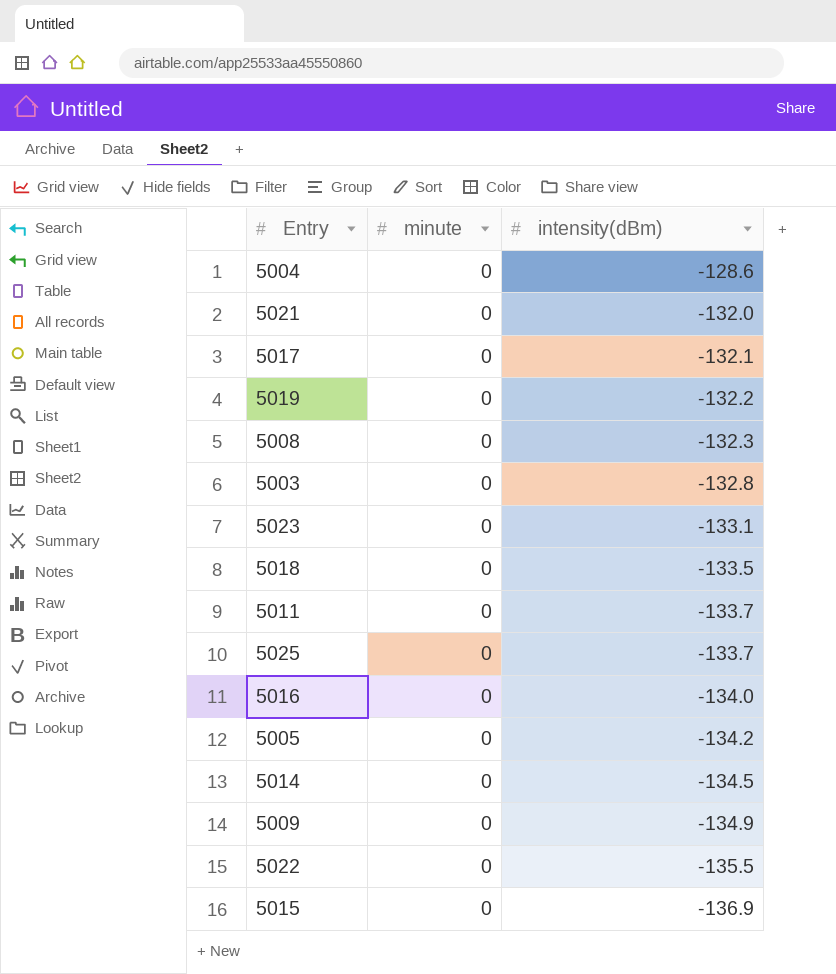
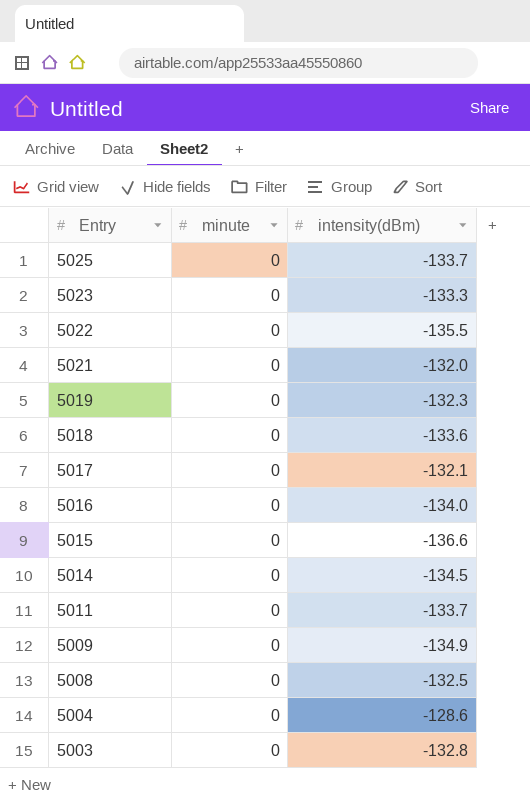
row order: intensity(dBm) descending -> Entry descending
row 5005: 0 | -134.2 -> none
5023 | intensity(dBm): -133.1 -> -133.3
5019 | intensity(dBm): -132.2 -> -132.3
5018 | intensity(dBm): -133.5 -> -133.6
5015 | intensity(dBm): -136.9 -> -136.6
5008 | intensity(dBm): -132.3 -> -132.5

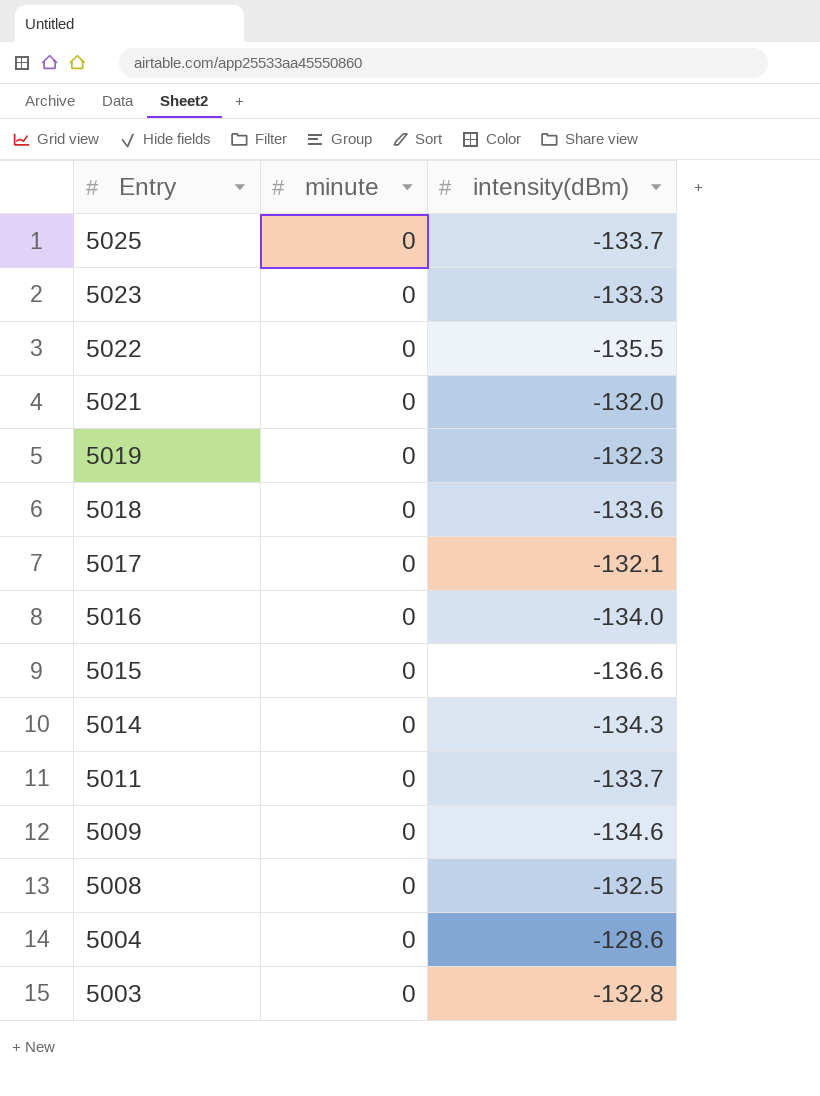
5014 | intensity(dBm): -134.5 -> -134.3
5009 | intensity(dBm): -134.9 -> -134.6

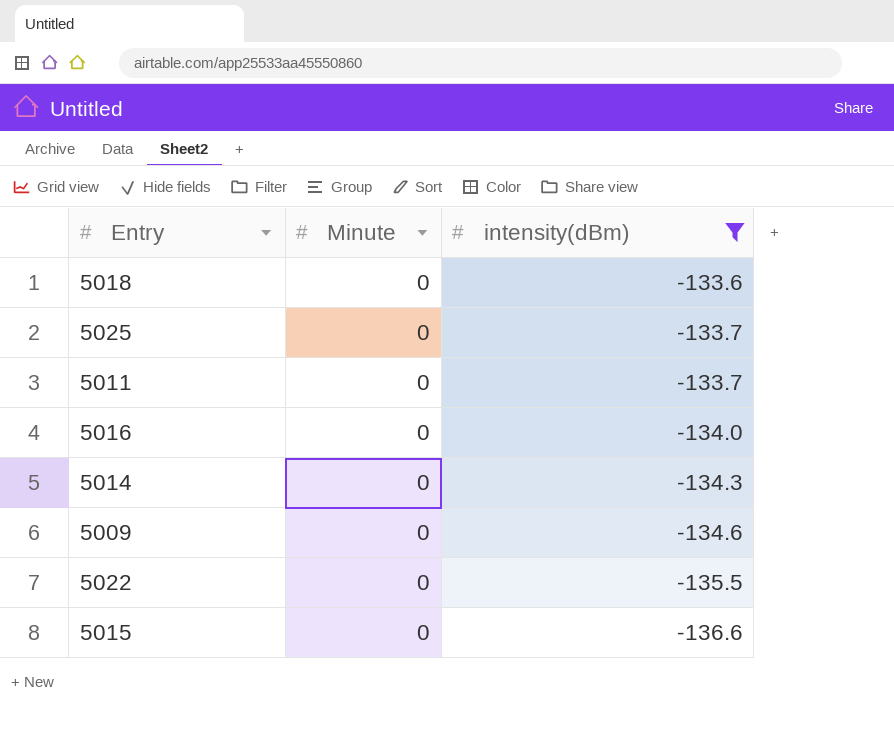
filter: none -> intensity(dBm) <= -133.6
row order: Entry descending -> intensity(dBm) descending
column name: minute -> Minute

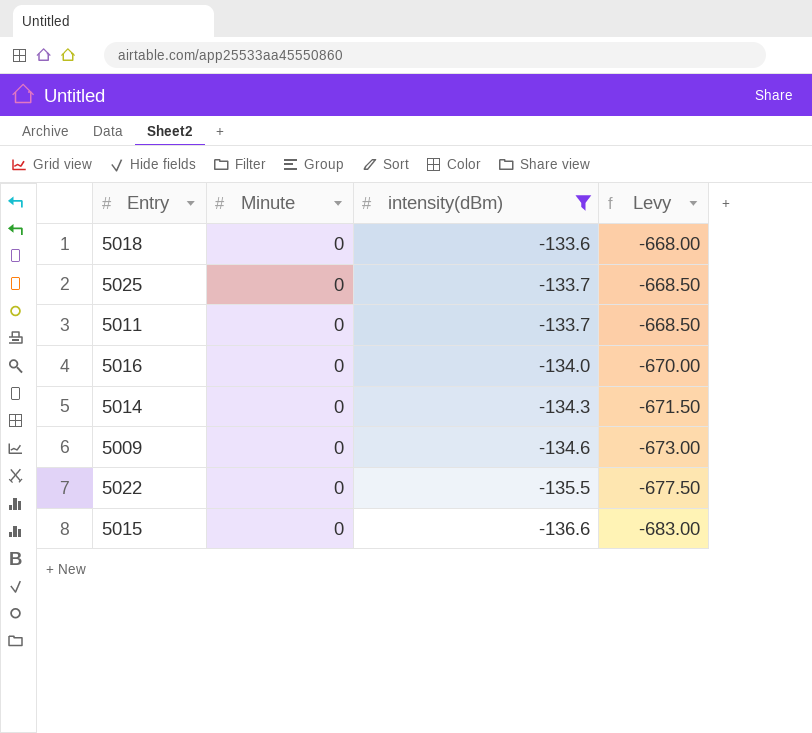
column Levy | formula: none -> [intensity(dBm)] * 5

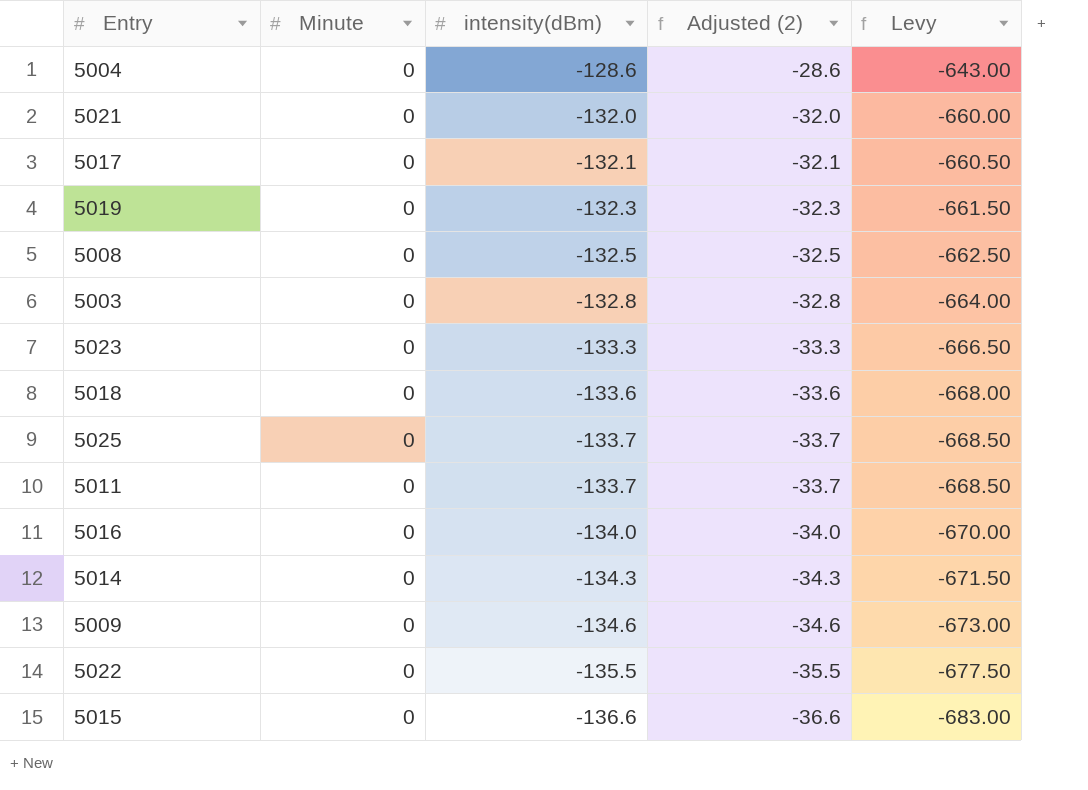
filter: intensity(dBm) <= -133.6 -> none
column Adjusted (2) | formula: none -> [intensity(dBm)] + 100

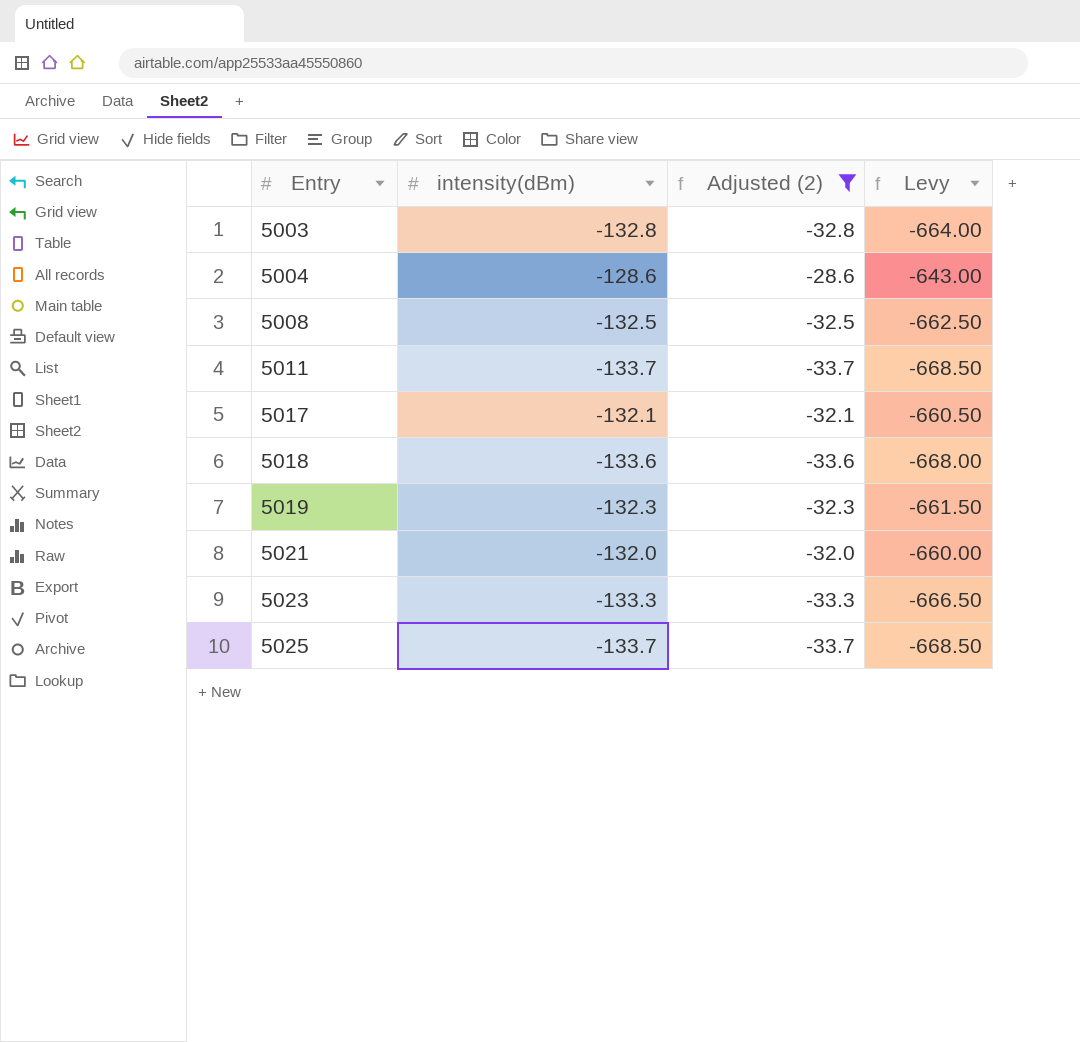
filter: none -> Adjusted (2) >= -33.7
row order: intensity(dBm) descending -> Entry ascending
column Minute | position: 2 -> none

